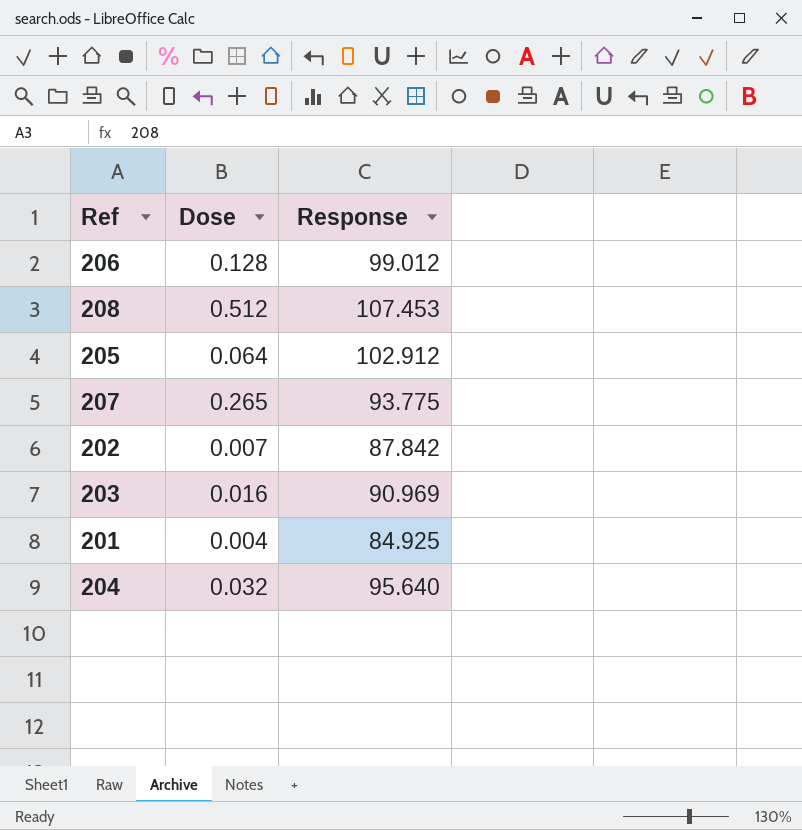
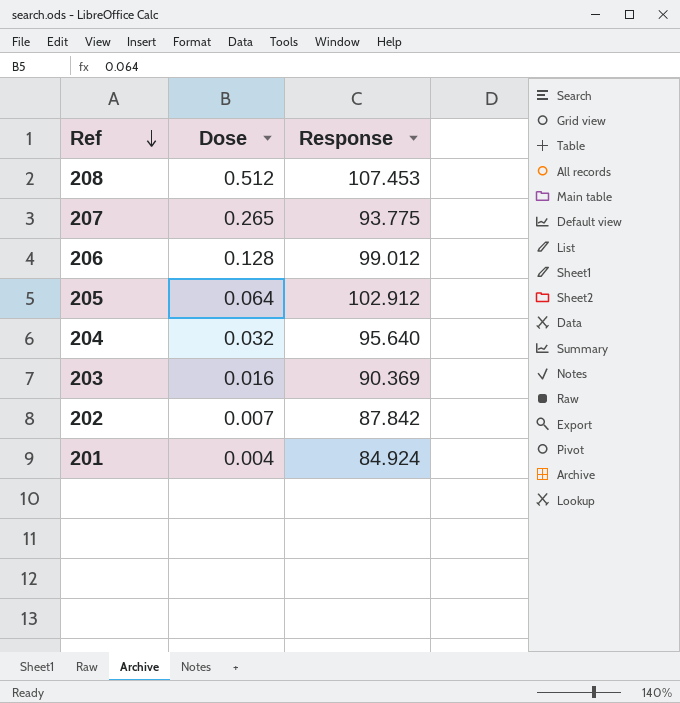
row order: none -> Ref descending
203 | Response: 90.969 -> 90.369
201 | Response: 84.925 -> 84.924

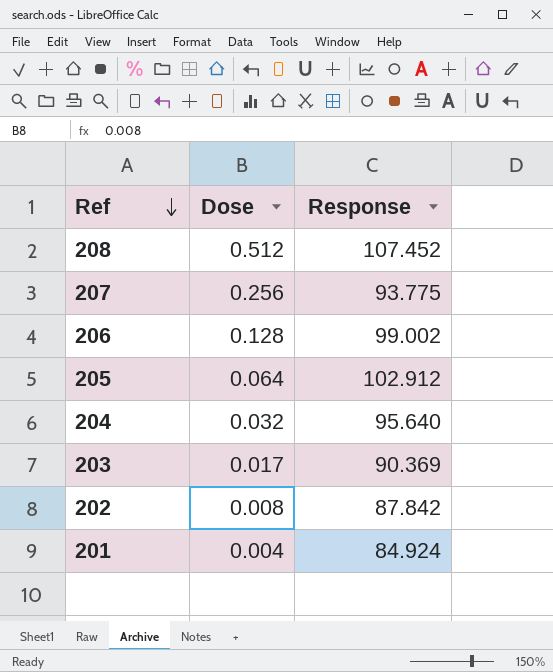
208 | Response: 107.453 -> 107.452
207 | Dose: 0.265 -> 0.256
206 | Response: 99.012 -> 99.002
203 | Dose: 0.016 -> 0.017
202 | Dose: 0.007 -> 0.008

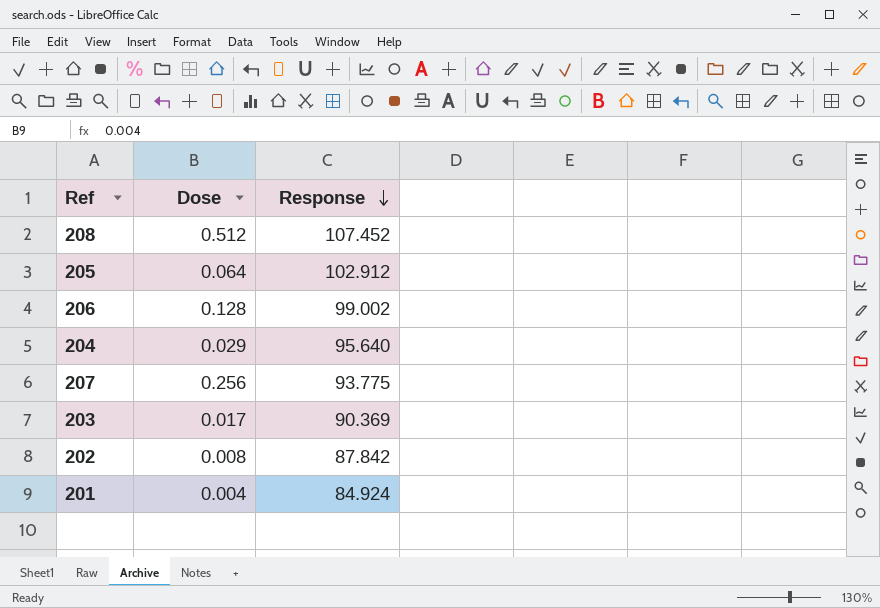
row order: Ref descending -> Response descending
204 | Dose: 0.032 -> 0.029

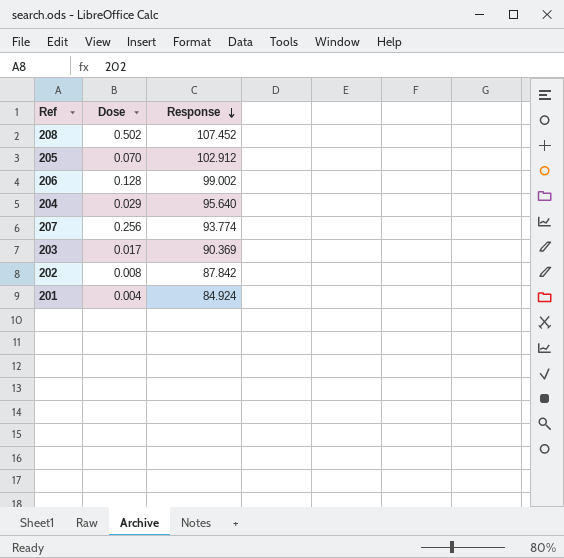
208 | Dose: 0.512 -> 0.502
205 | Dose: 0.064 -> 0.070
207 | Response: 93.775 -> 93.774

